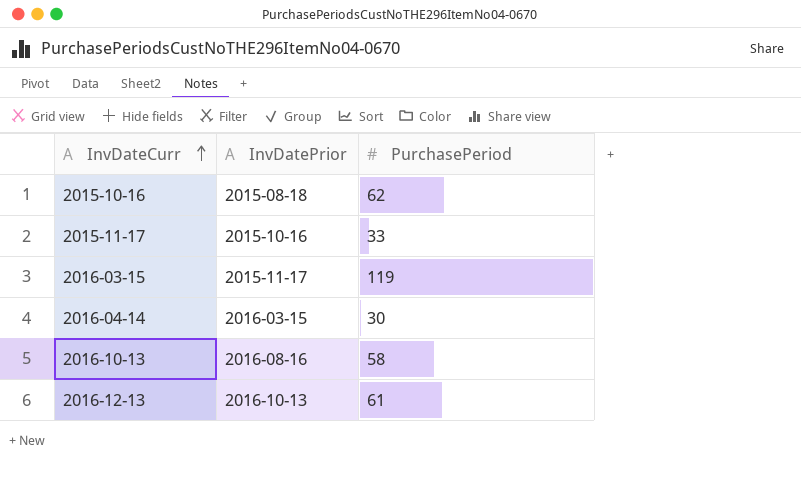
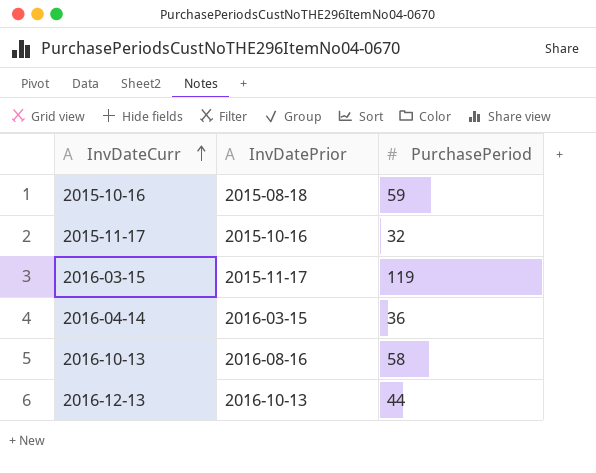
2015-10-16 | PurchasePeriod: 62 -> 59
2015-11-17 | PurchasePeriod: 33 -> 32
2016-04-14 | PurchasePeriod: 30 -> 36
2016-12-13 | PurchasePeriod: 61 -> 44

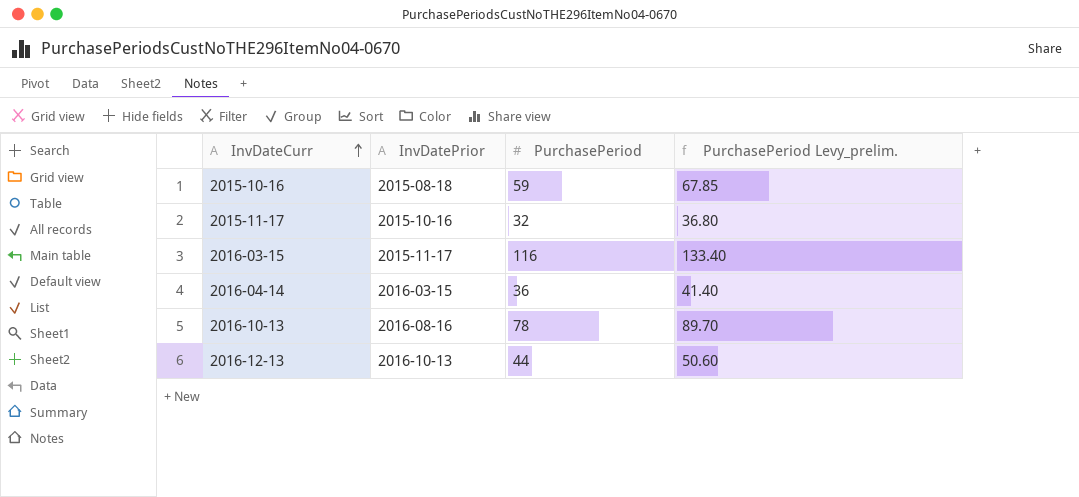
column PurchasePeriod Levy_prelim. | formula: none -> [PurchasePeriod] * 1.15
2016-03-15 | PurchasePeriod: 119 -> 116
2016-10-13 | PurchasePeriod: 58 -> 78

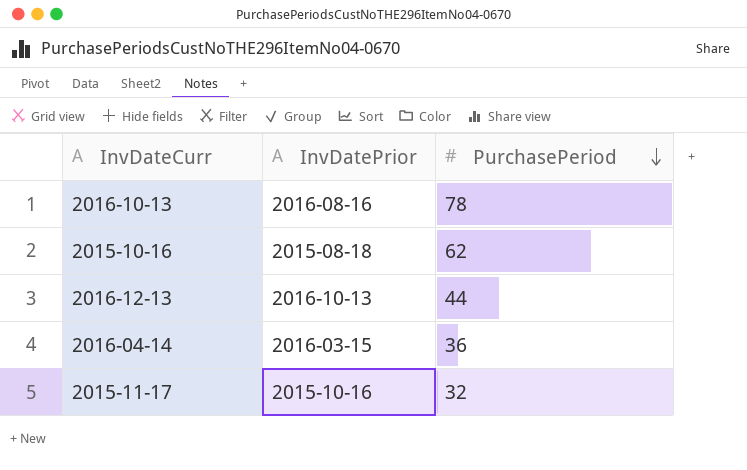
row order: InvDateCurr ascending -> PurchasePeriod descending
column PurchasePeriod Levy_prelim. | formula: [PurchasePeriod] * 1.15 -> none
row 2016-03-15: 2015-11-17 | 116 | 133.40 -> none
2015-10-16 | PurchasePeriod: 59 -> 62

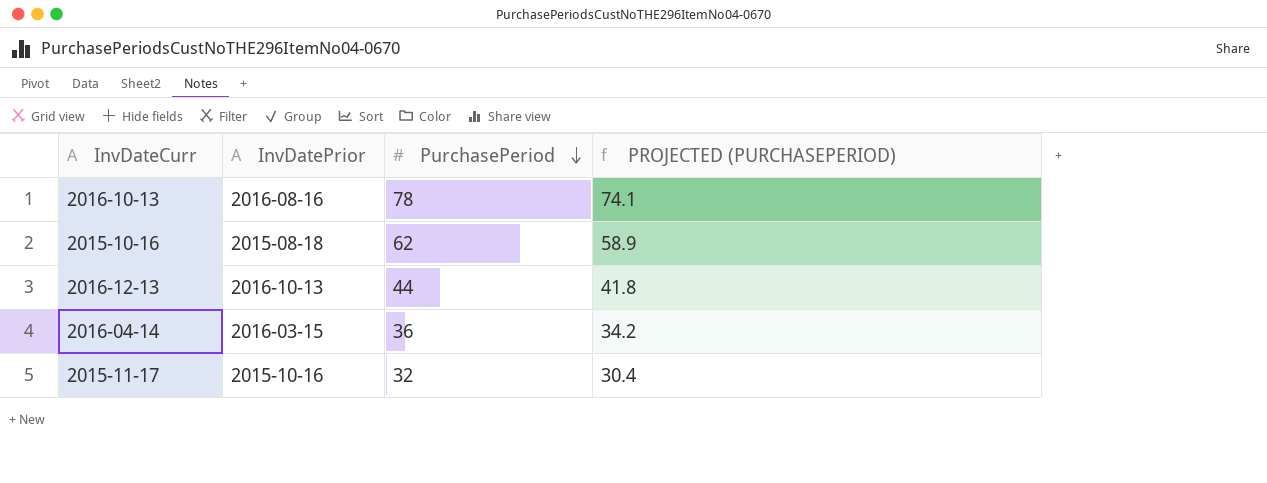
column PROJECTED (PURCHASEPERIOD) | formula: none -> [PurchasePeriod] * 0.95

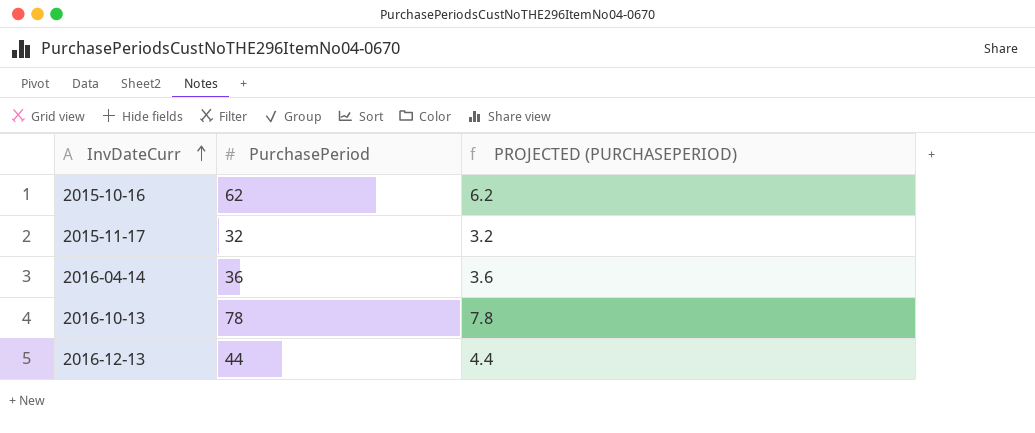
row order: PurchasePeriod descending -> InvDateCurr ascending
column InvDatePrior | position: 2 -> none
column PROJECTED (PURCHASEPERIOD) | formula: [PurchasePeriod] * 0.95 -> [PurchasePeriod] * 0.1

